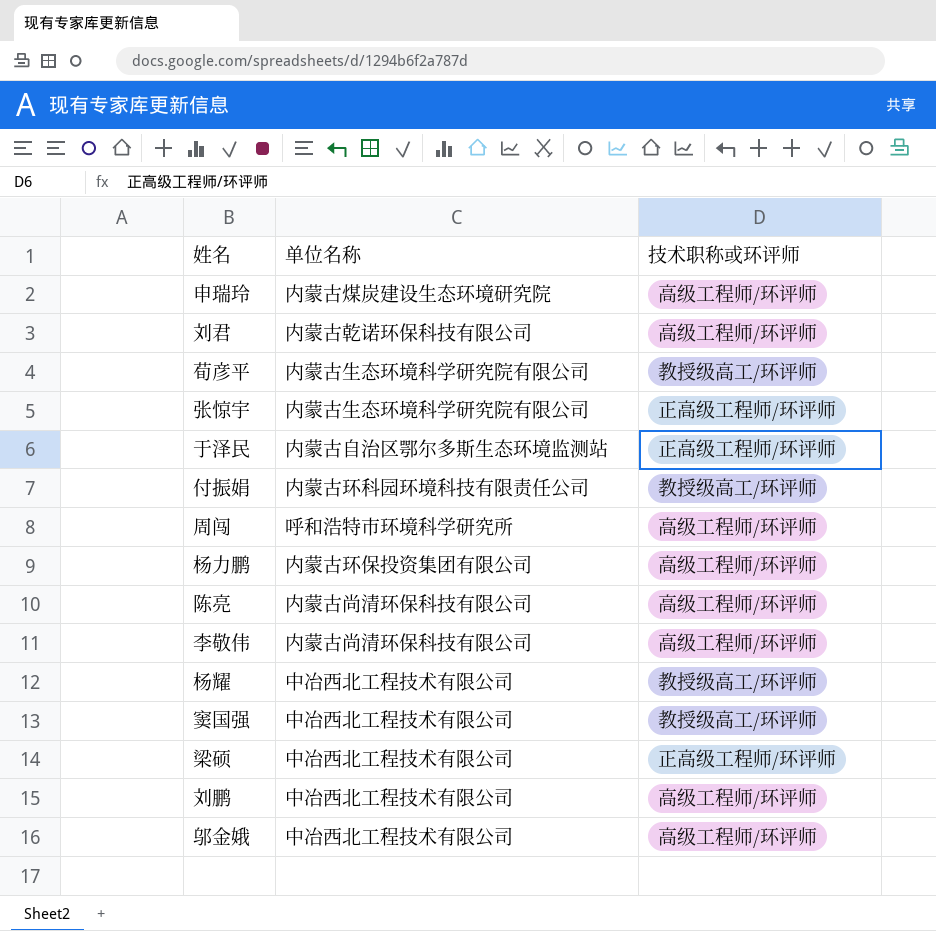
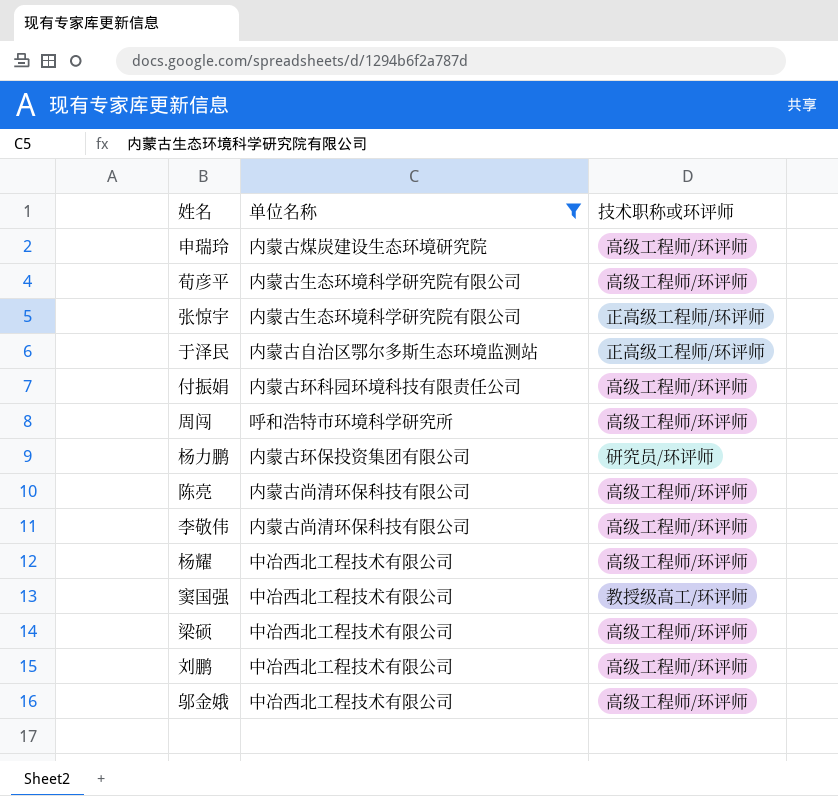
filter: none -> 单位名称 != 内蒙古乾诺环保科技有限公司
荀彦平 | 技术职称或环评师: 教授级高工/环评师 -> 高级工程师/环评师
付振娟 | 技术职称或环评师: 教授级高工/环评师 -> 高级工程师/环评师
杨力鹏 | 技术职称或环评师: 高级工程师/环评师 -> 研究员/环评师
杨耀 | 技术职称或环评师: 教授级高工/环评师 -> 高级工程师/环评师
梁硕 | 技术职称或环评师: 正高级工程师/环评师 -> 高级工程师/环评师

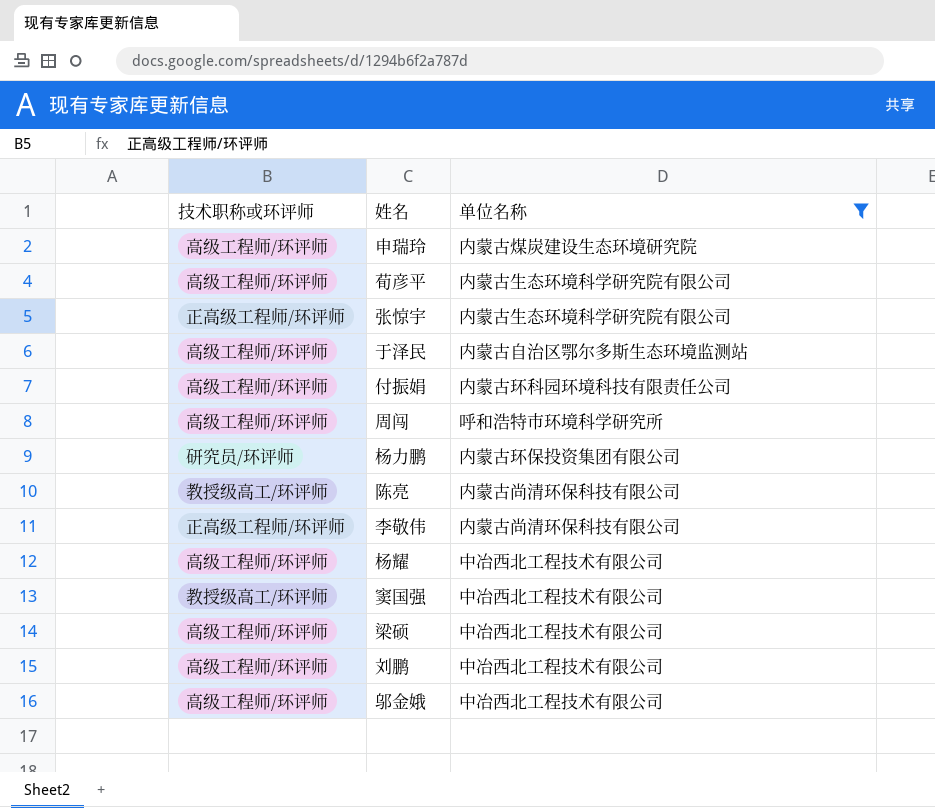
column 技术职称或环评师 | position: 3 -> 1
于泽民 | 技术职称或环评师: 正高级工程师/环评师 -> 高级工程师/环评师
陈亮 | 技术职称或环评师: 高级工程师/环评师 -> 教授级高工/环评师
李敬伟 | 技术职称或环评师: 高级工程师/环评师 -> 正高级工程师/环评师

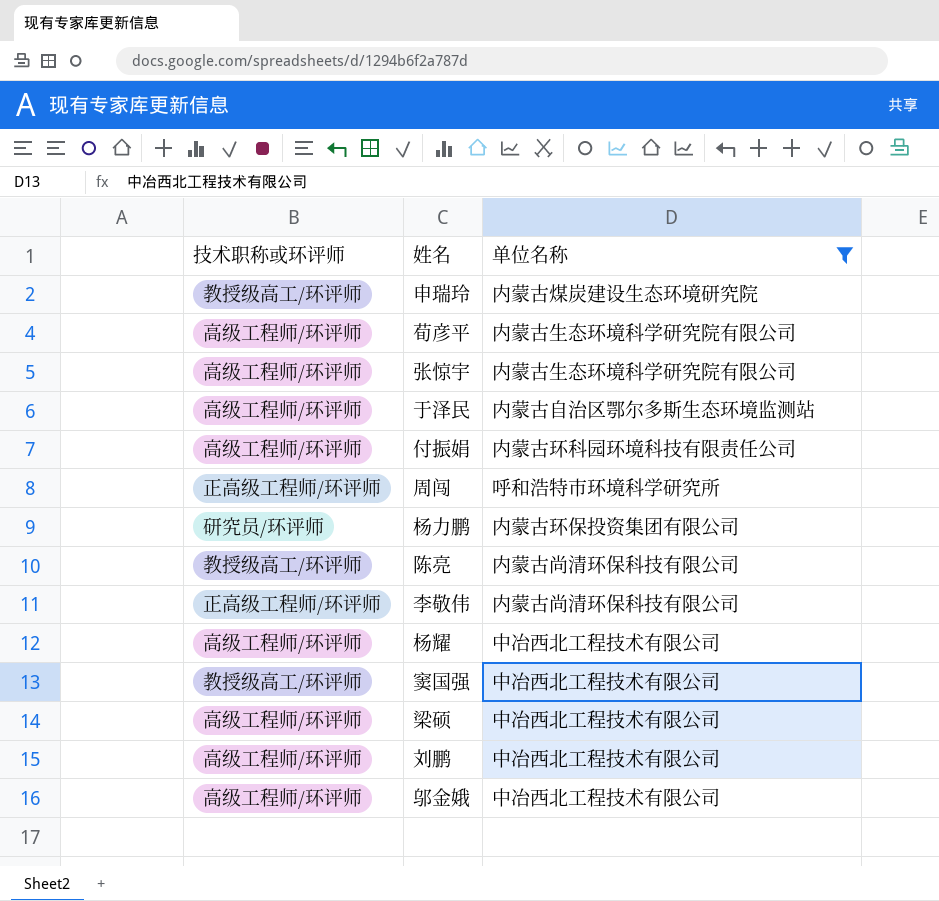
申瑞玲 | 技术职称或环评师: 高级工程师/环评师 -> 教授级高工/环评师
张惊宇 | 技术职称或环评师: 正高级工程师/环评师 -> 高级工程师/环评师
周闯 | 技术职称或环评师: 高级工程师/环评师 -> 正高级工程师/环评师

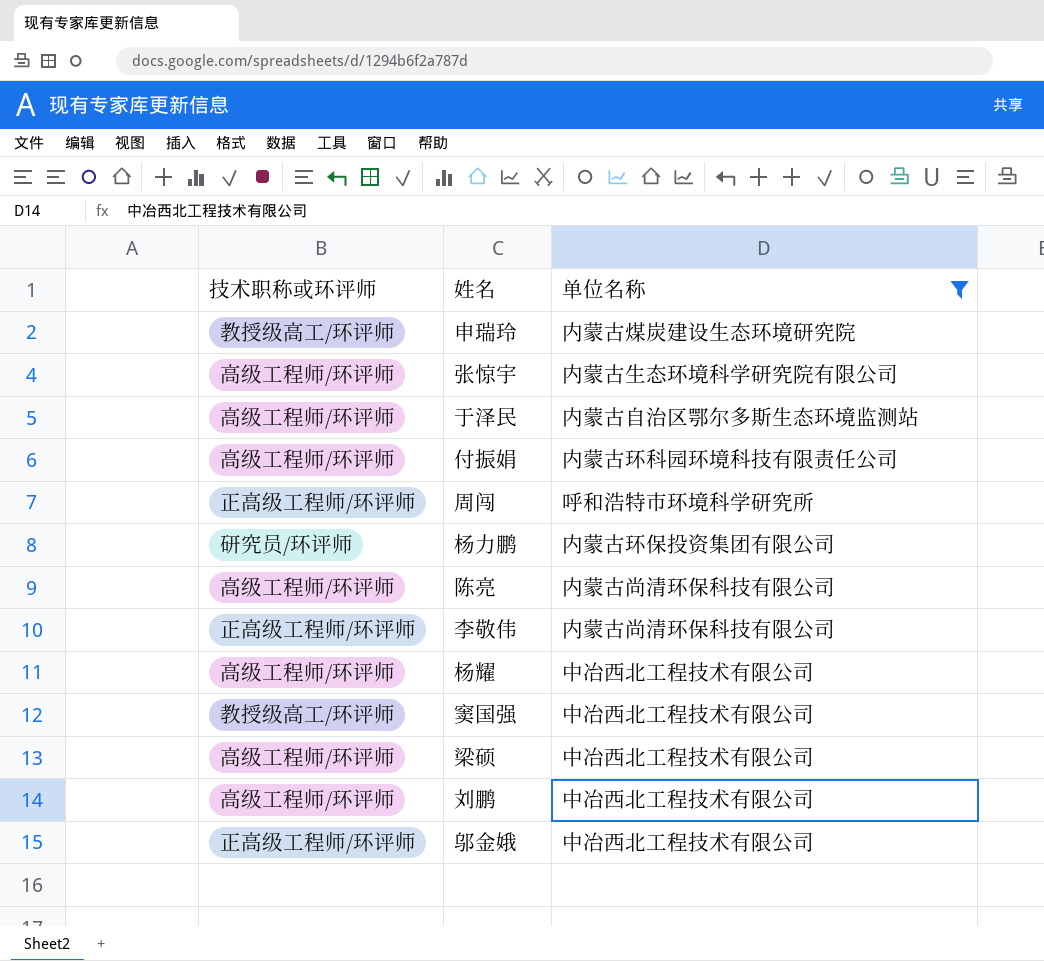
row 荀彦平: 高级工程师/环评师 | 内蒙古生态环境科学研究院有限公司 -> none
陈亮 | 技术职称或环评师: 教授级高工/环评师 -> 高级工程师/环评师
邬金娥 | 技术职称或环评师: 高级工程师/环评师 -> 正高级工程师/环评师

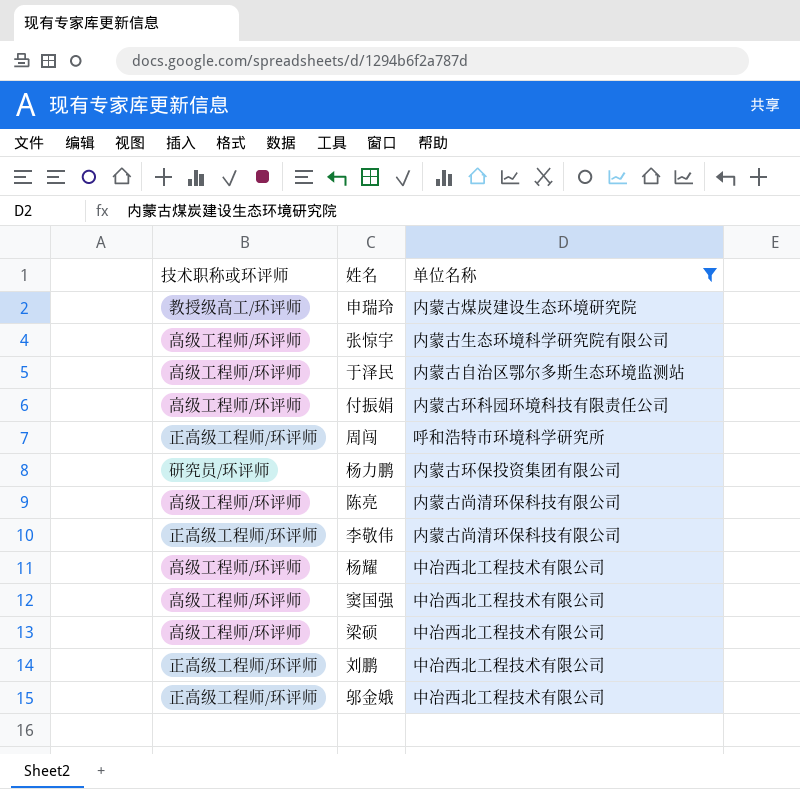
窦国强 | 技术职称或环评师: 教授级高工/环评师 -> 高级工程师/环评师
刘鹏 | 技术职称或环评师: 高级工程师/环评师 -> 正高级工程师/环评师

